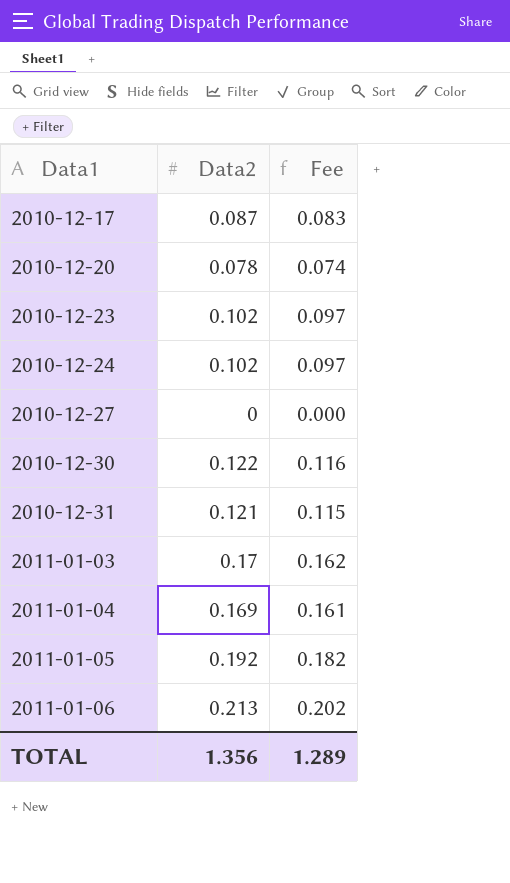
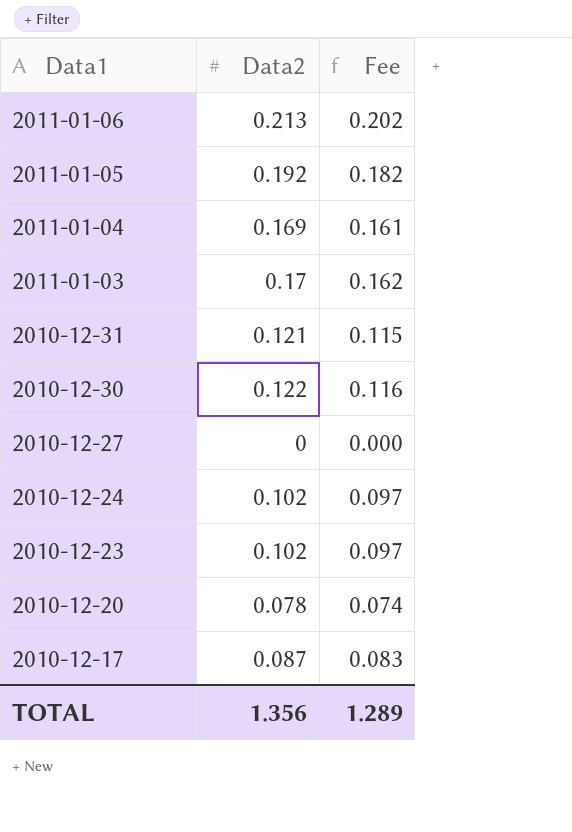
row order: Data1 ascending -> Data1 descending

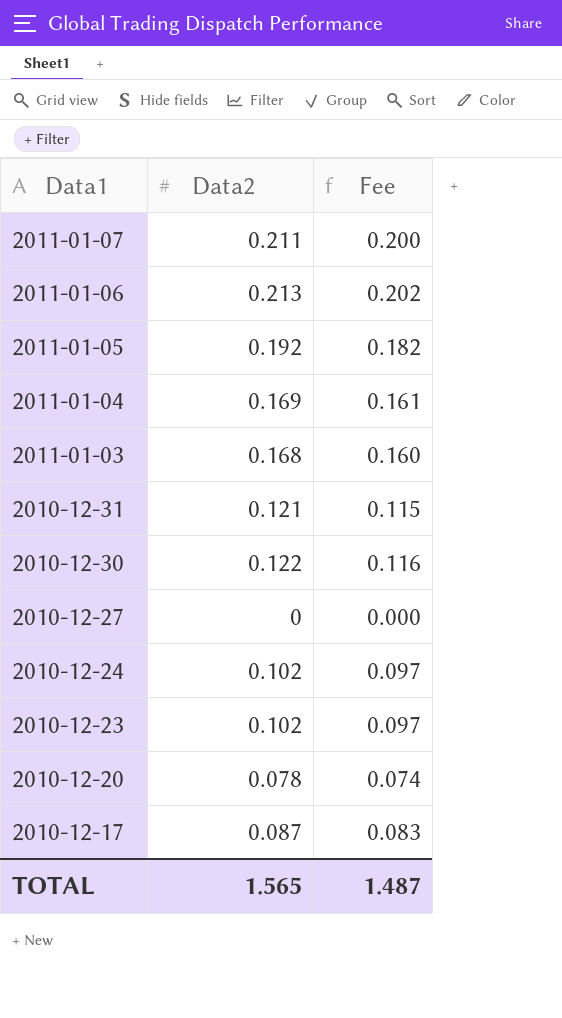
row 2011-01-07: none -> 0.211 | 0.200
2011-01-03 | Data2: 0.17 -> 0.168
2011-01-03 | Fee: 0.162 -> 0.160
TOTAL | Data2: 1.356 -> 1.565
TOTAL | Fee: 1.289 -> 1.487

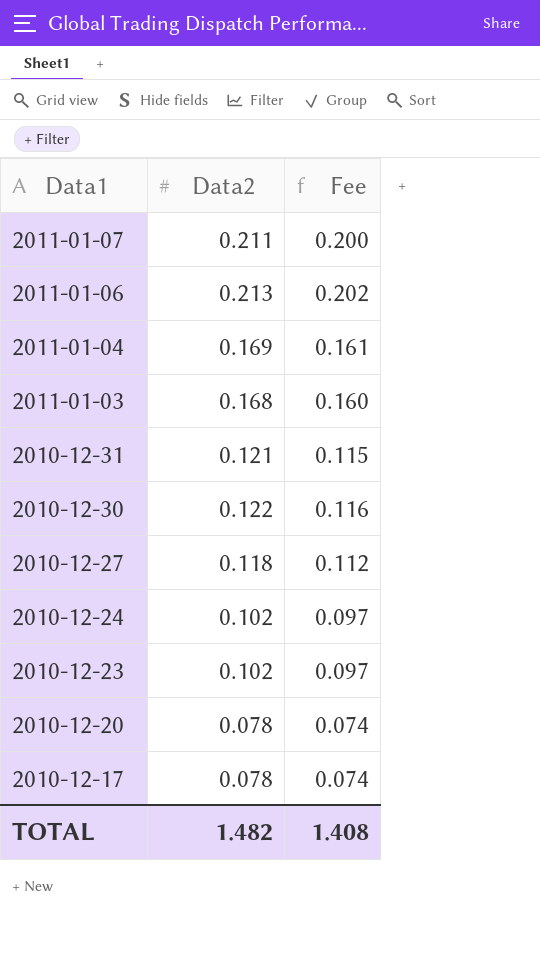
row 2011-01-05: 0.192 | 0.182 -> none
2010-12-27 | Data2: 0 -> 0.118
2010-12-27 | Fee: 0.000 -> 0.112
2010-12-17 | Data2: 0.087 -> 0.078
2010-12-17 | Fee: 0.083 -> 0.074
TOTAL | Data2: 1.565 -> 1.482
TOTAL | Fee: 1.487 -> 1.408

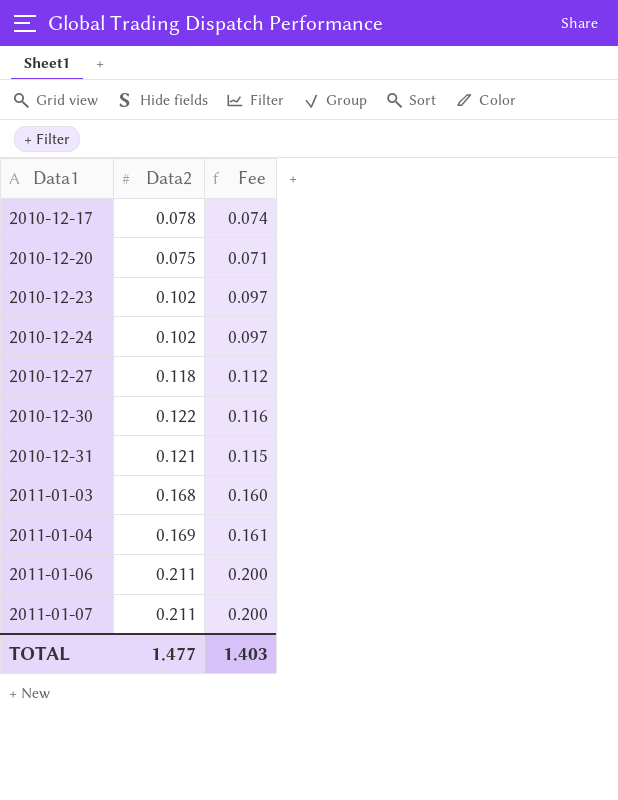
row order: Data1 descending -> Data1 ascending
2010-12-20 | Data2: 0.078 -> 0.075
2010-12-20 | Fee: 0.074 -> 0.071
2011-01-06 | Data2: 0.213 -> 0.211
2011-01-06 | Fee: 0.202 -> 0.200
TOTAL | Data2: 1.482 -> 1.477
TOTAL | Fee: 1.408 -> 1.403

